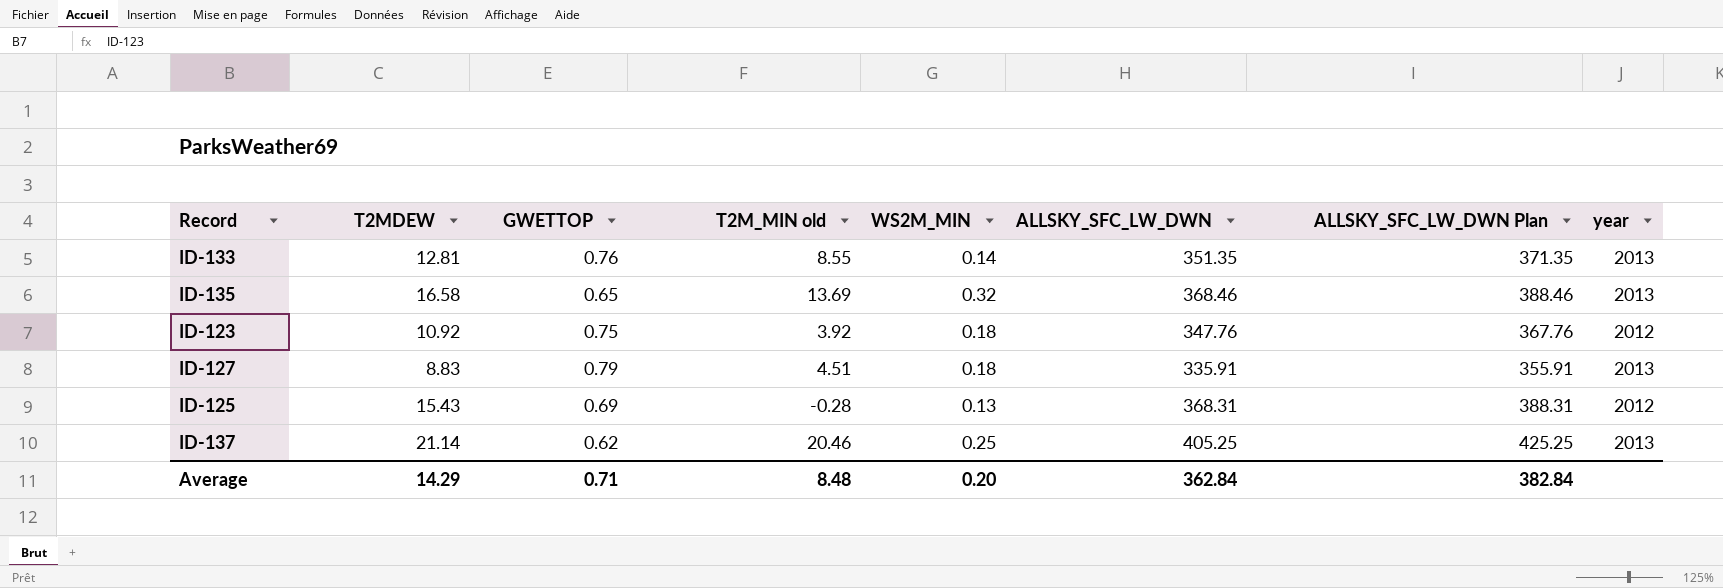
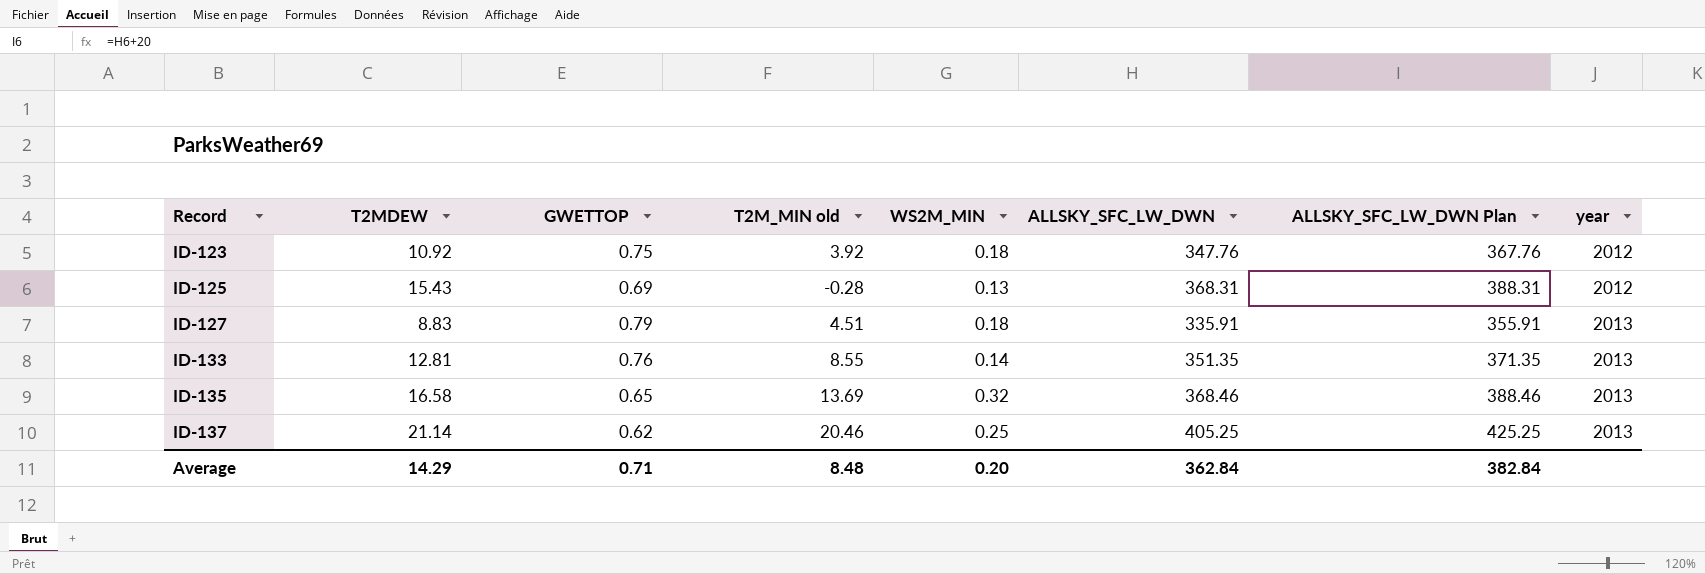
row order: none -> Record ascending

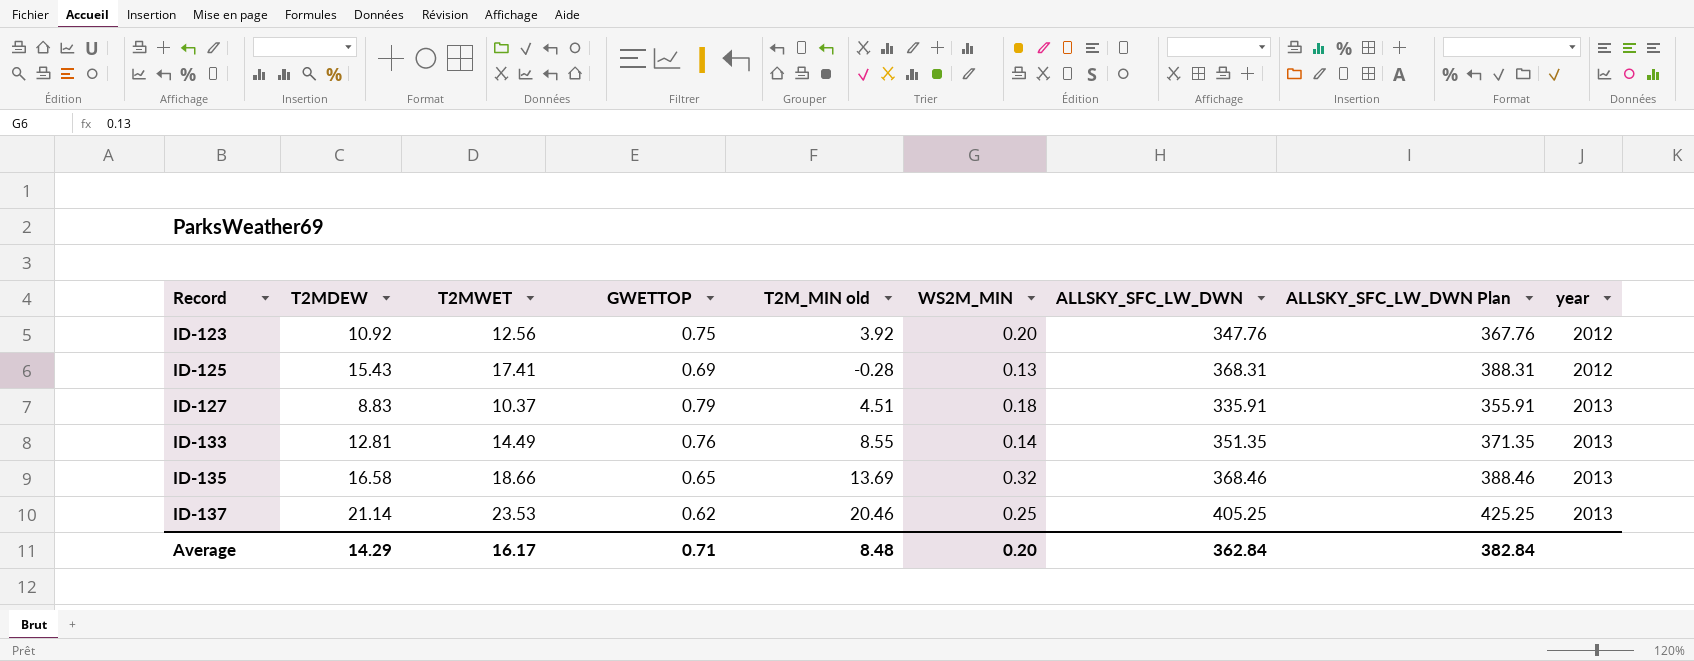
column T2MWET | position: none -> 3
ID-123 | WS2M_MIN: 0.18 -> 0.20

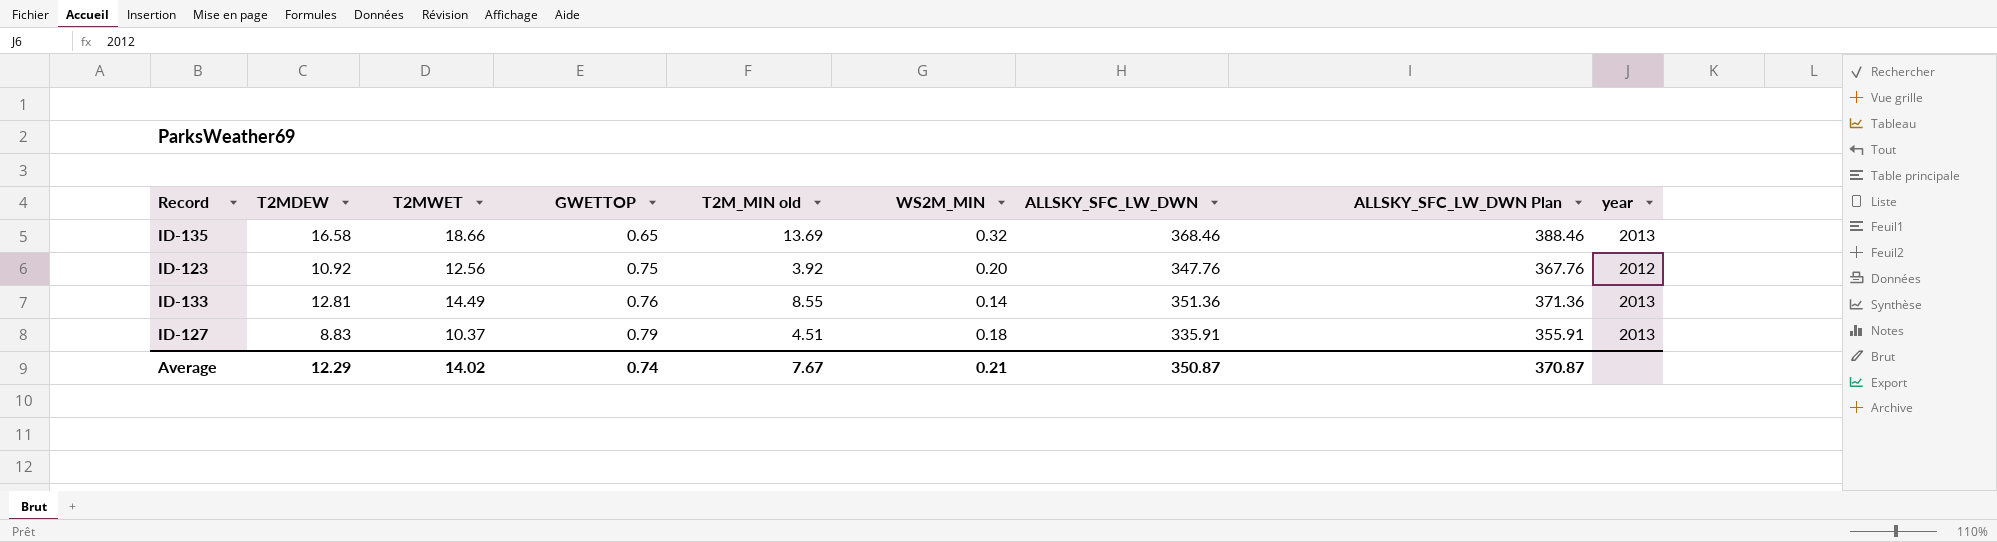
row order: Record ascending -> GWETTOP ascending
row ID-125: 15.43 | 17.41 | 0.69 | -0.28 | 0.13 | 368.31 | 388.31 | 2012 -> none
row ID-137: 21.14 | 23.53 | 0.62 | 20.46 | 0.25 | 405.25 | 425.25 | 2013 -> none
ID-133 | ALLSKY_SFC_LW_DWN: 351.35 -> 351.36
ID-133 | ALLSKY_SFC_LW_DWN Plan: 371.35 -> 371.36
Average | T2MDEW: 14.29 -> 12.29
Average | T2MWET: 16.17 -> 14.02
Average | GWETTOP: 0.71 -> 0.74
Average | T2M_MIN old: 8.48 -> 7.67
Average | WS2M_MIN: 0.20 -> 0.21
Average | ALLSKY_SFC_LW_DWN: 362.84 -> 350.87
Average | ALLSKY_SFC_LW_DWN Plan: 382.84 -> 370.87

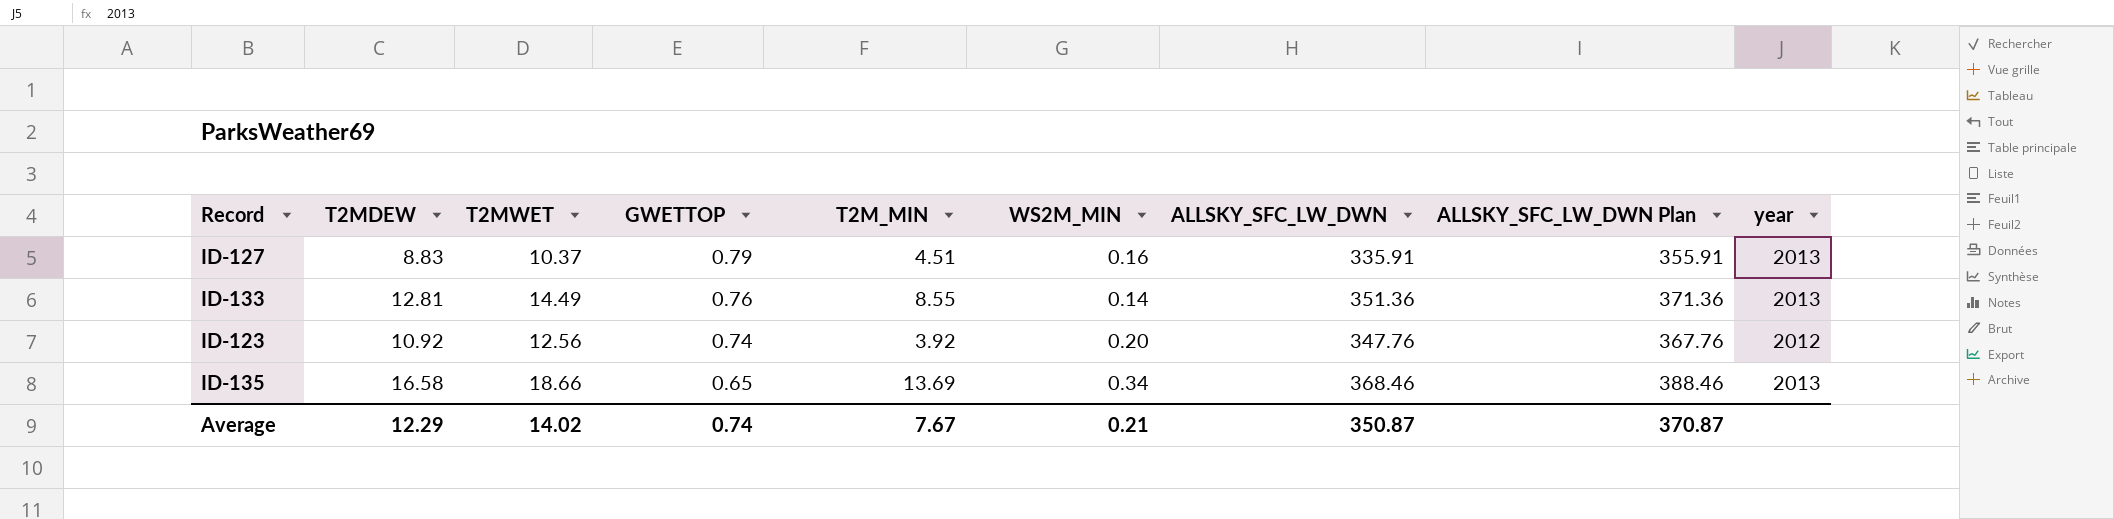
row order: GWETTOP ascending -> GWETTOP descending
column name: T2M_MIN old -> T2M_MIN
ID-127 | WS2M_MIN: 0.18 -> 0.16
ID-123 | GWETTOP: 0.75 -> 0.74
ID-135 | WS2M_MIN: 0.32 -> 0.34

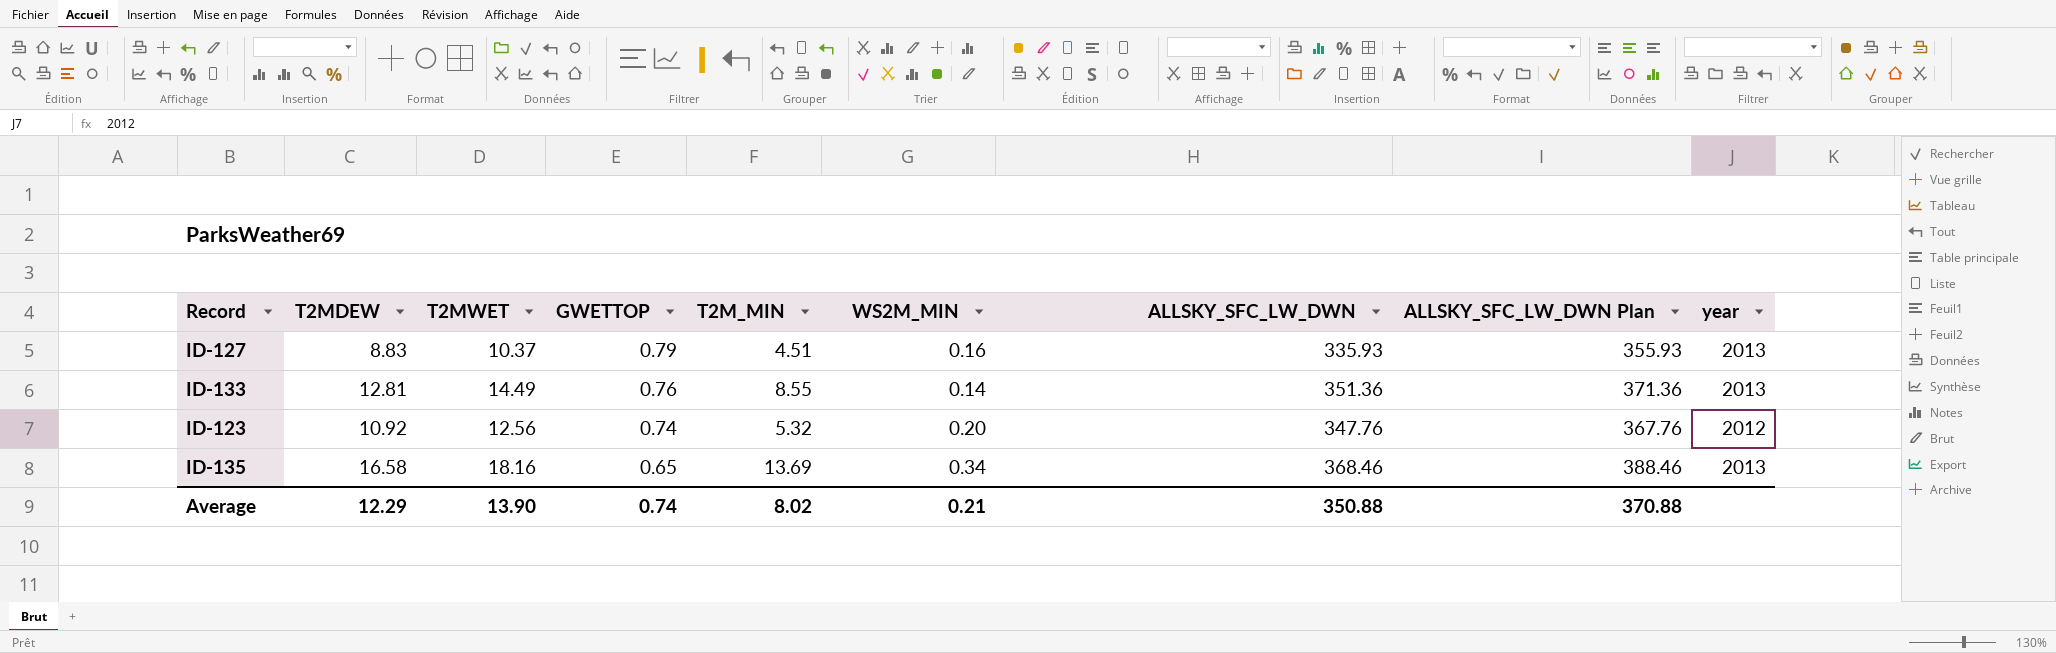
ID-127 | ALLSKY_SFC_LW_DWN: 335.91 -> 335.93
ID-127 | ALLSKY_SFC_LW_DWN Plan: 355.91 -> 355.93
ID-123 | T2M_MIN: 3.92 -> 5.32
ID-135 | T2MWET: 18.66 -> 18.16
Average | T2MWET: 14.02 -> 13.90
Average | T2M_MIN: 7.67 -> 8.02
Average | ALLSKY_SFC_LW_DWN: 350.87 -> 350.88
Average | ALLSKY_SFC_LW_DWN Plan: 370.87 -> 370.88

